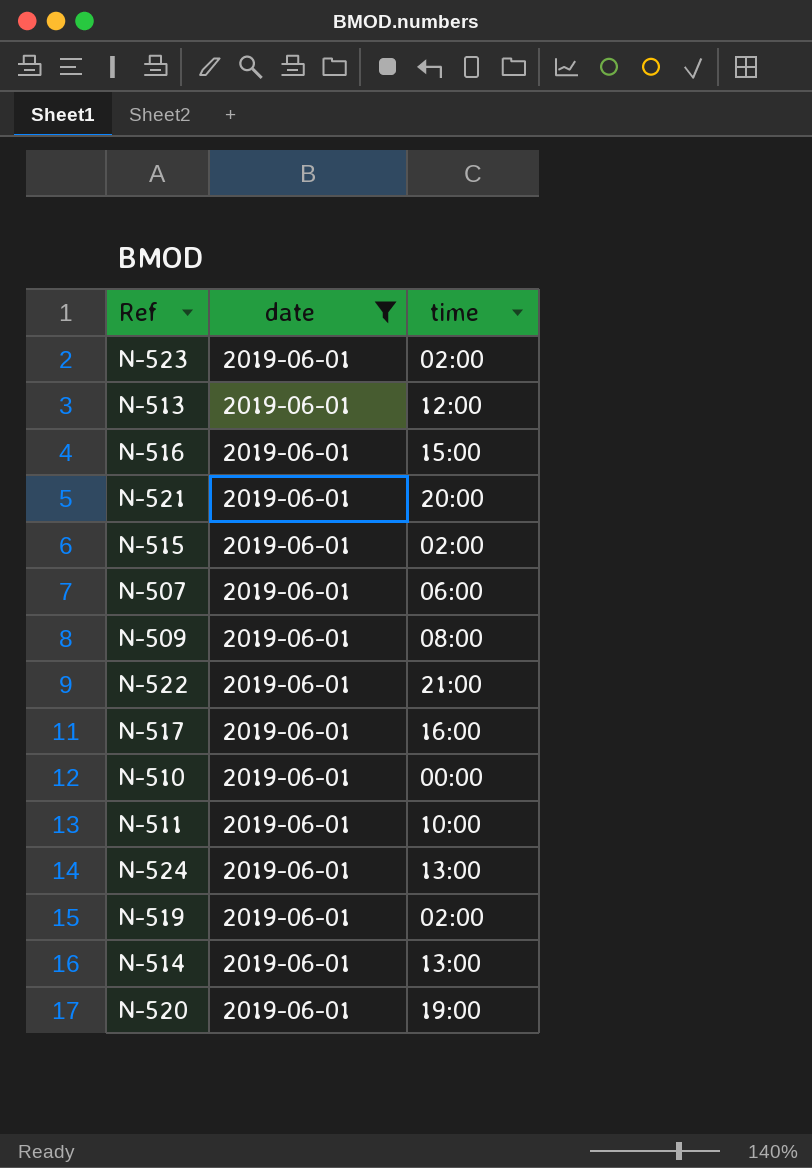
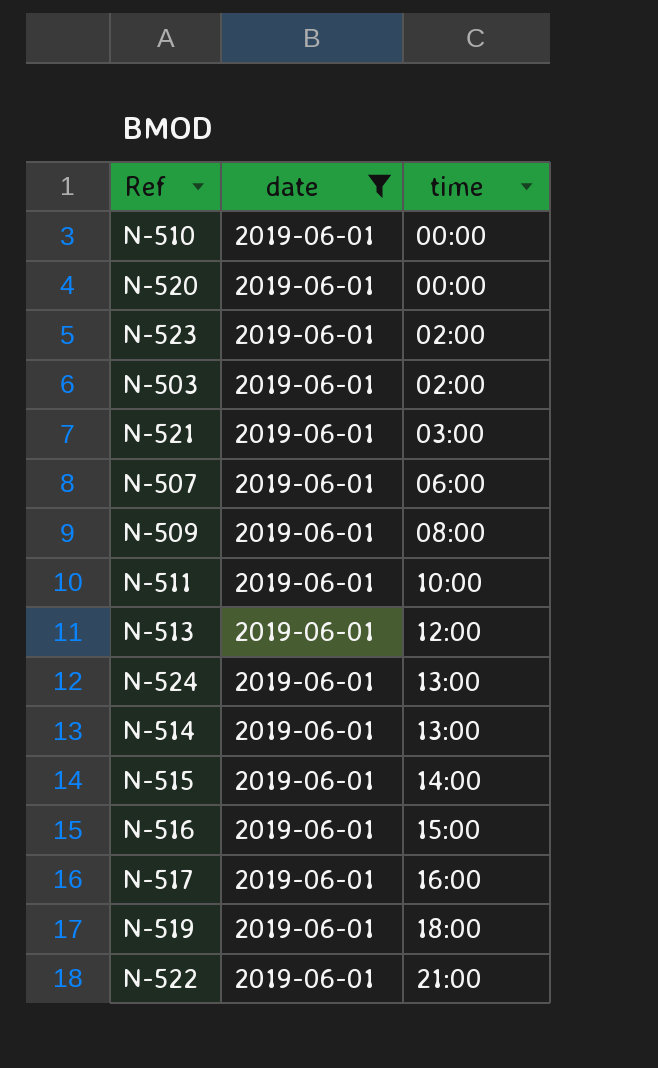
row order: none -> time ascending
N-520 | time: 19:00 -> 00:00
row N-503: none -> 2019-06-01 | 02:00
N-521 | time: 20:00 -> 03:00
N-515 | time: 02:00 -> 14:00
N-519 | time: 02:00 -> 18:00

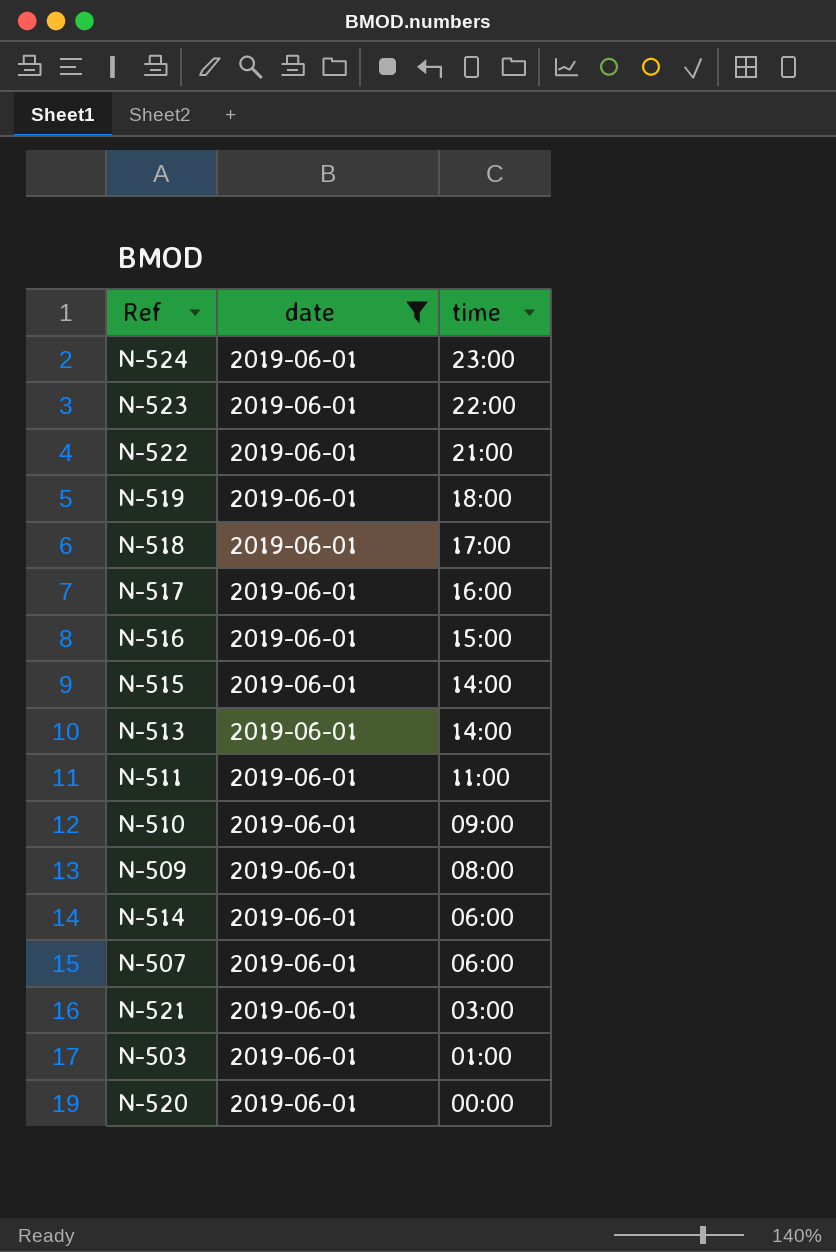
row order: time ascending -> time descending
N-524 | time: 13:00 -> 23:00
N-523 | time: 02:00 -> 22:00
row N-518: none -> 2019-06-01 | 17:00
N-513 | time: 12:00 -> 14:00
N-511 | time: 10:00 -> 11:00
N-510 | time: 00:00 -> 09:00
N-514 | time: 13:00 -> 06:00
N-503 | time: 02:00 -> 01:00

